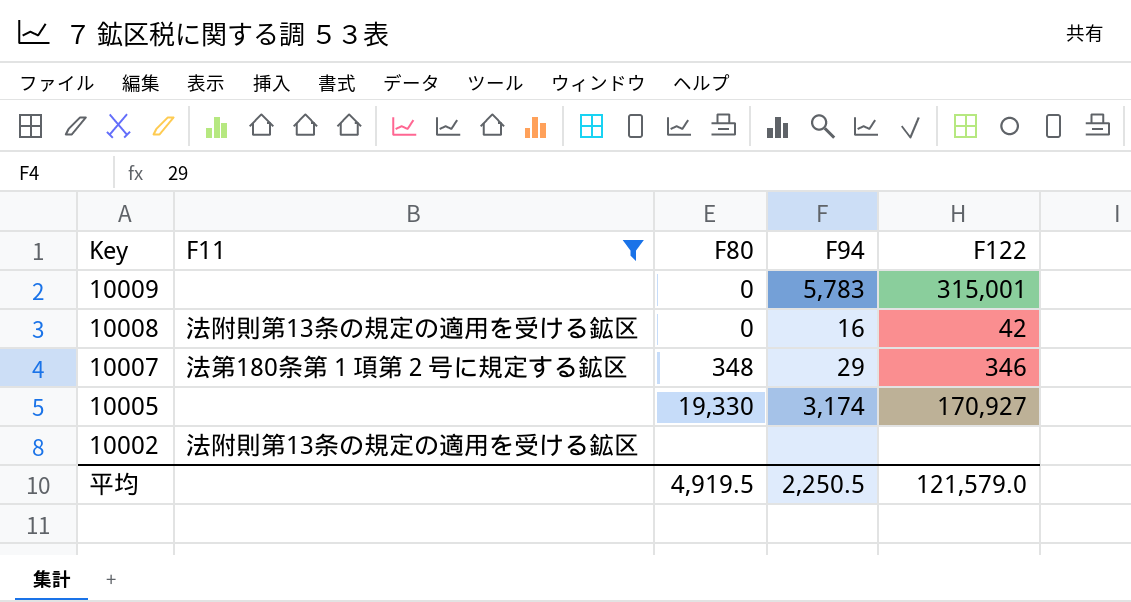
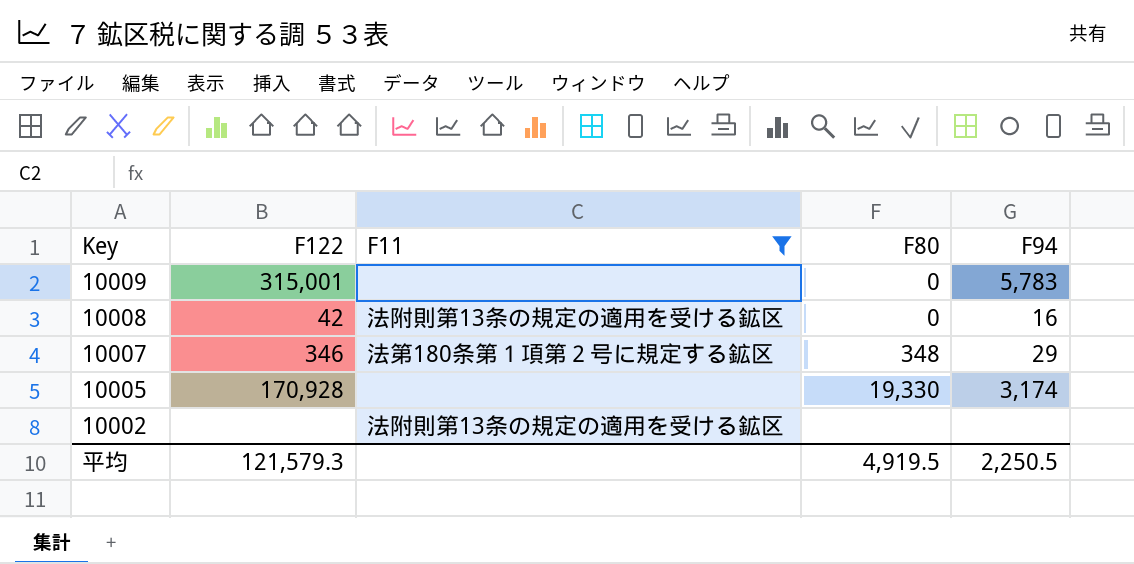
column F122 | position: 5 -> 2
10005 | F122: 170,927 -> 170,928
平均 | F122: 121,579.0 -> 121,579.3

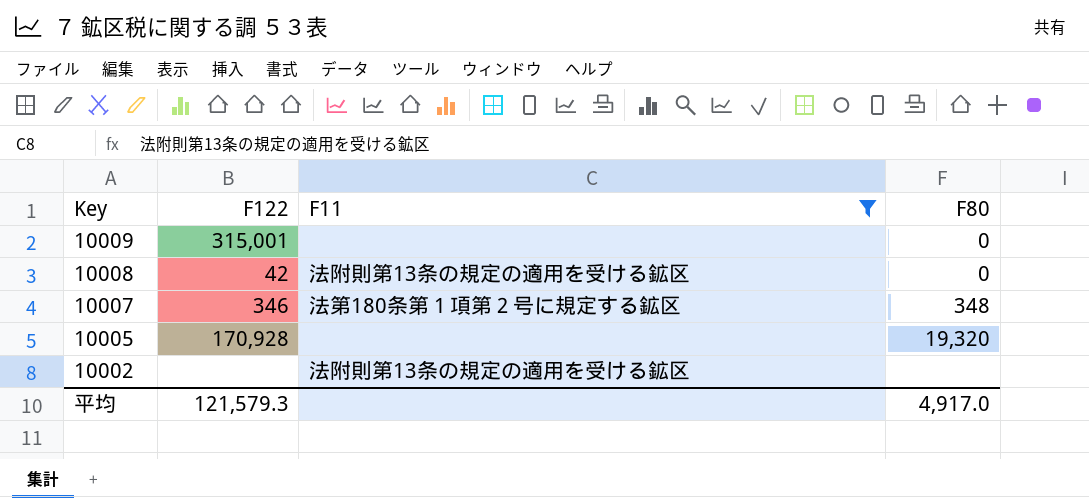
column F94 | position: 5 -> none
10005 | F80: 19,330 -> 19,320
平均 | F80: 4,919.5 -> 4,917.0

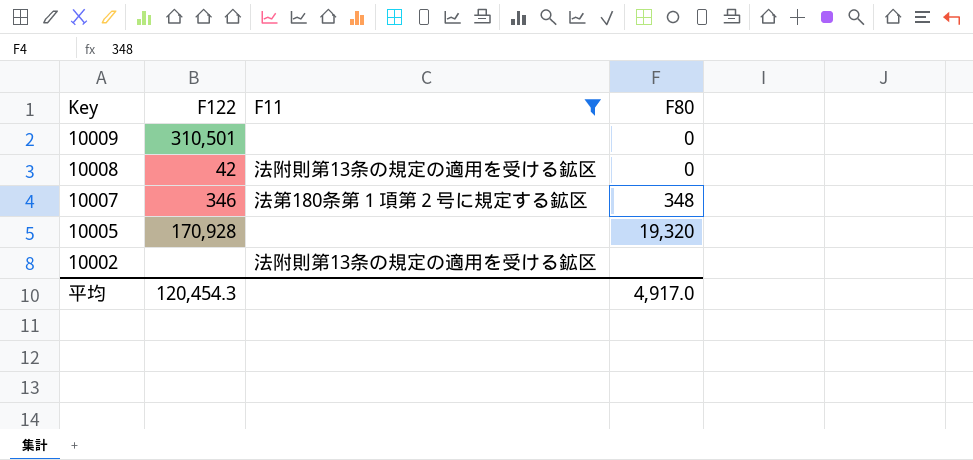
10009 | F122: 315,001 -> 310,501
平均 | F122: 121,579.3 -> 120,454.3

